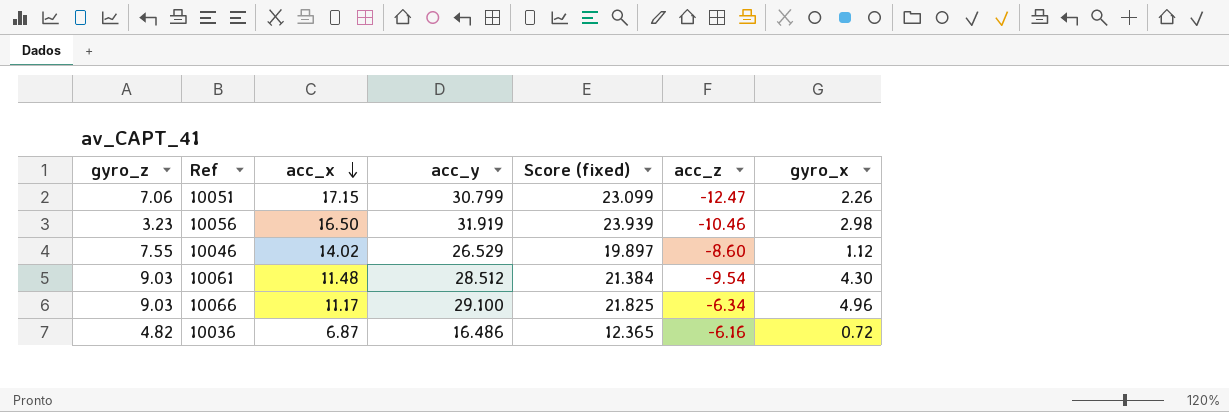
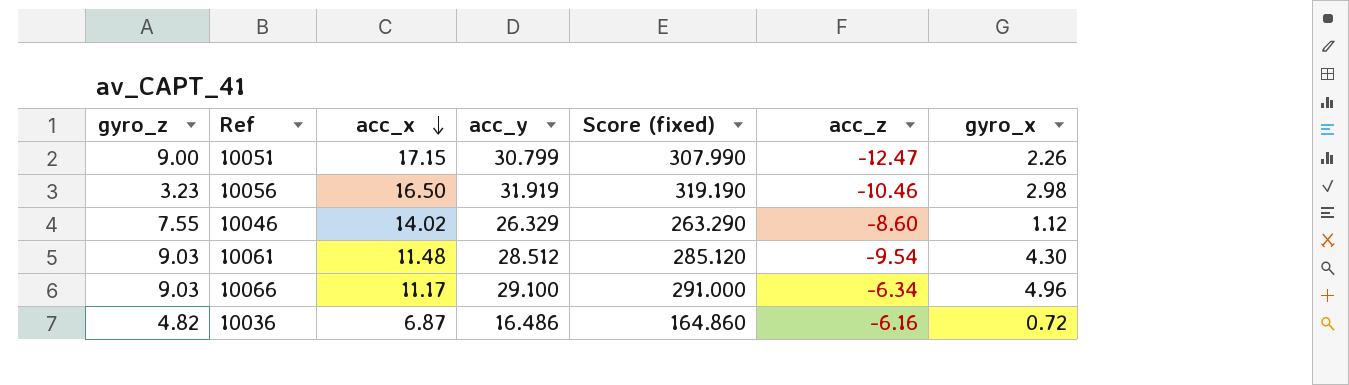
column Score (fixed) | formula: [acc_y] * 0.75 -> [acc_y] * 10
10051 | gyro_z: 7.06 -> 9.00
10046 | acc_y: 26.529 -> 26.329

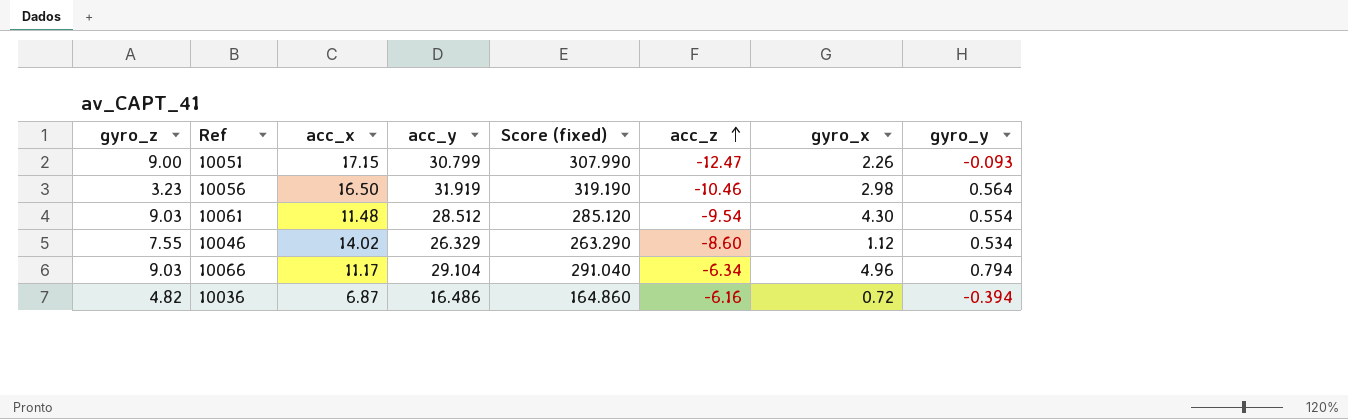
row order: acc_x descending -> acc_z ascending
column gyro_y | position: none -> 8
10066 | acc_y: 29.100 -> 29.104
10066 | Score (fixed): 291.000 -> 291.040

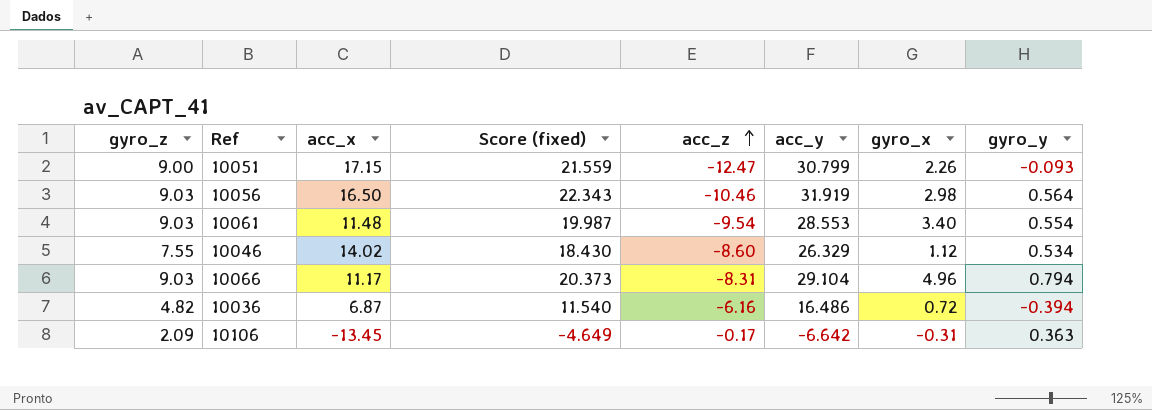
column Score (fixed) | formula: [acc_y] * 10 -> [acc_y] * 0.7
column acc_y | position: 4 -> 6
10056 | gyro_z: 3.23 -> 9.03
10061 | acc_y: 28.512 -> 28.553
10061 | gyro_x: 4.30 -> 3.40
10066 | acc_z: -6.34 -> -8.31
row 10106: none -> 2.09 | -13.45 | -4.649 | -0.17 | -6.642 | -0.31 | 0.363

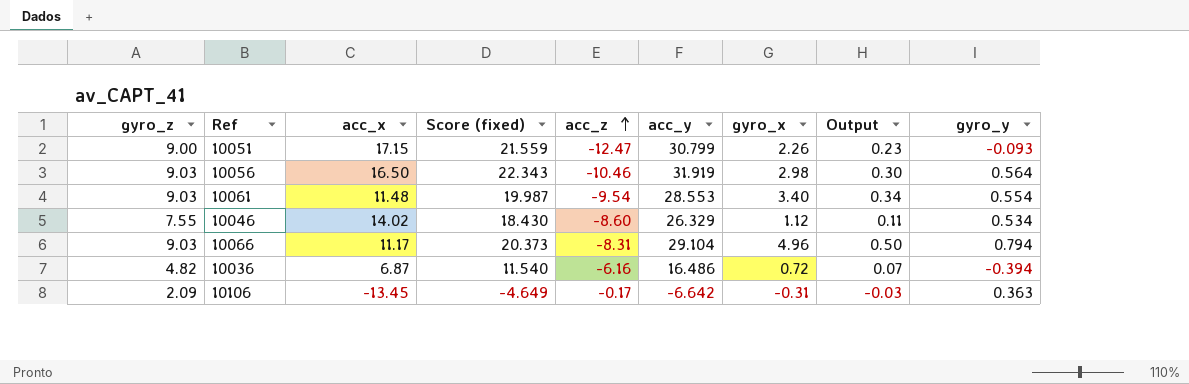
column Output | formula: none -> [gyro_x] * 0.1

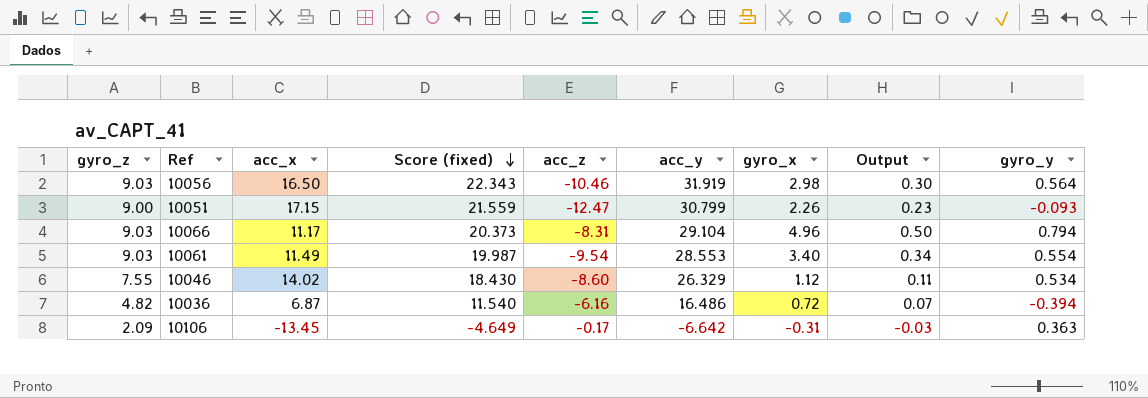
row order: acc_z ascending -> Score (fixed) descending
10061 | acc_x: 11.48 -> 11.49

